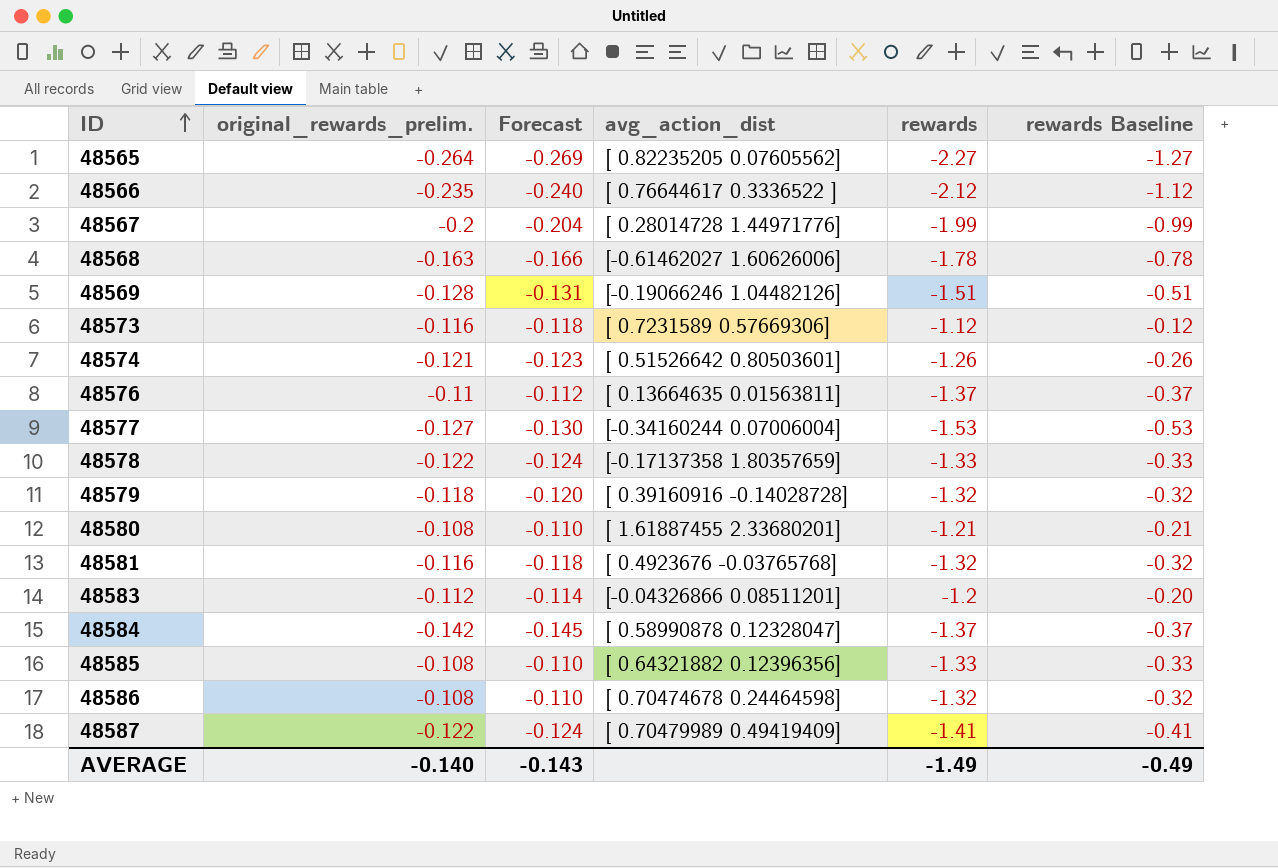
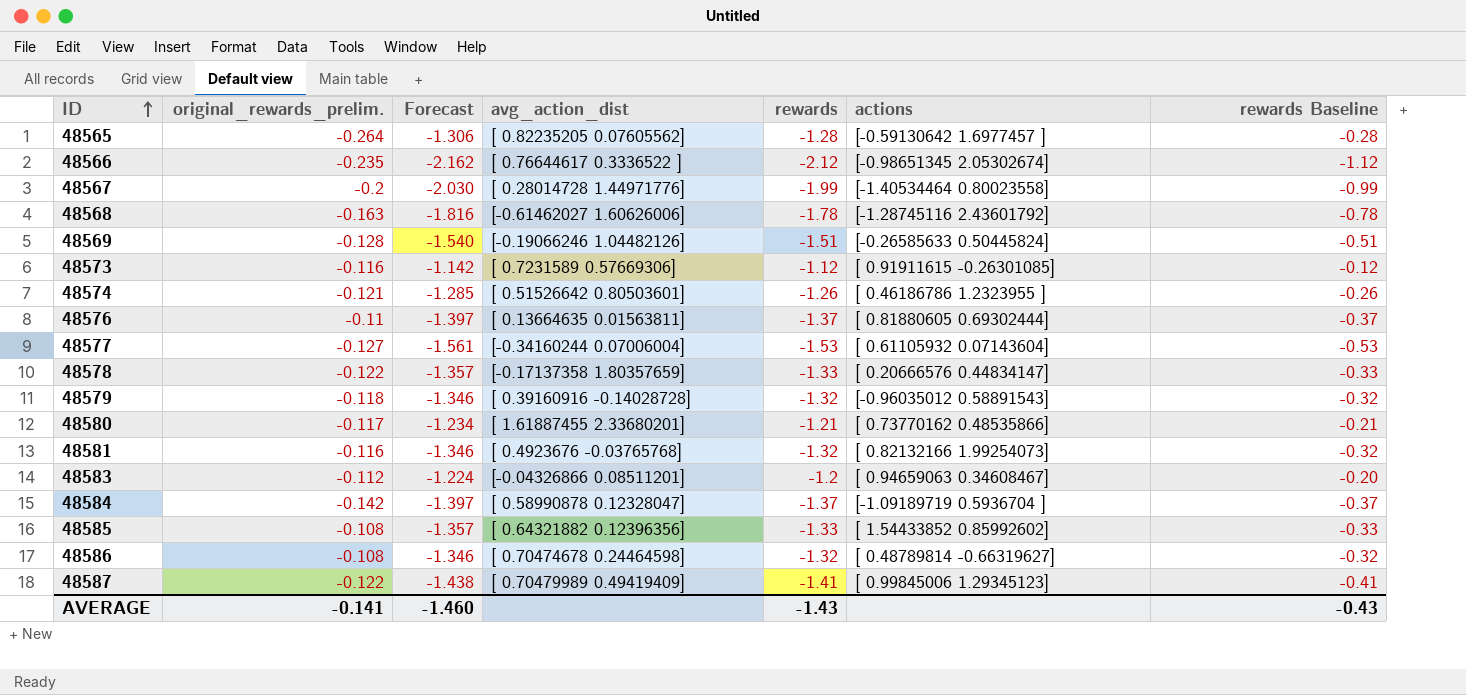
column Forecast | formula: [original_rewards_prelim.] * 1.02 -> [rewards] * 1.02
column actions | position: none -> 6
48565 | rewards: -2.27 -> -1.28
48565 | rewards Baseline: -1.27 -> -0.28
48580 | original_rewards_prelim.: -0.108 -> -0.117
AVERAGE | original_rewards_prelim.: -0.140 -> -0.141
AVERAGE | Forecast: -0.143 -> -1.460
AVERAGE | rewards: -1.49 -> -1.43
AVERAGE | rewards Baseline: -0.49 -> -0.43

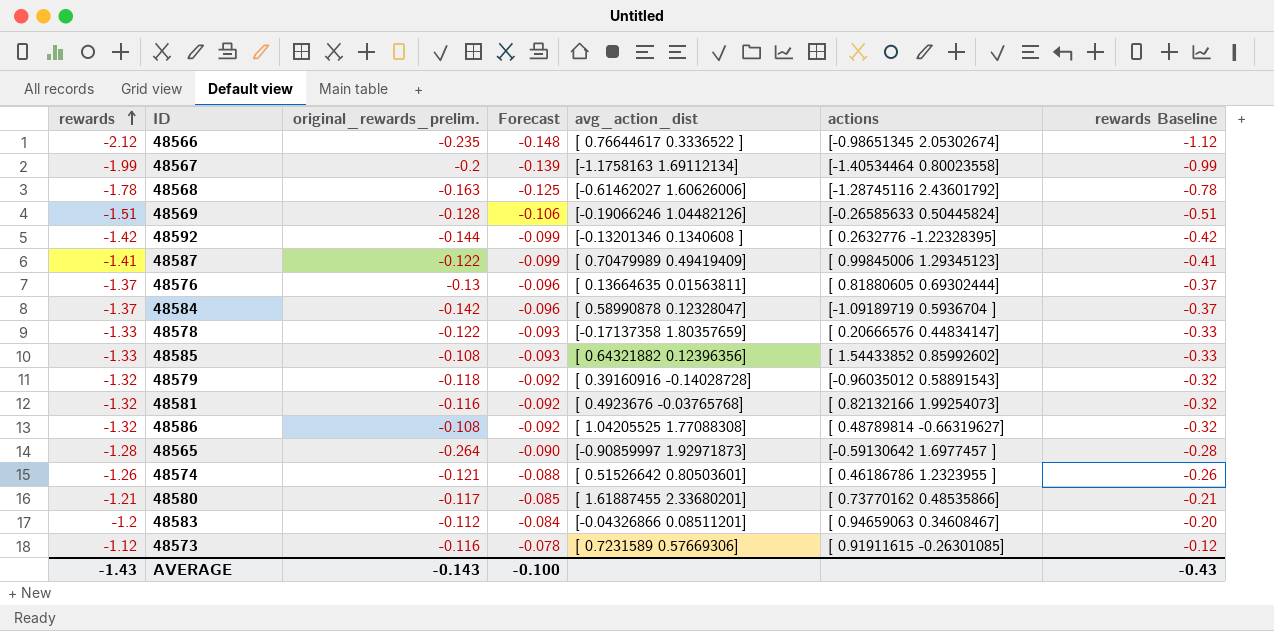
row order: ID ascending -> rewards ascending
column rewards | position: 5 -> 1
column Forecast | formula: [rewards] * 1.02 -> [rewards] * 0.07
row 48577: -0.127 | -1.561 | [-0.34160244 0.07006004] | -1.53 | [ 0.61105932 0.07143604] | -0.53 -> none
48567 | avg_action_dist: [ 0.28014728 1.44971776] -> [-1.1758163 1.69112134]
row 48592: none -> -1.42 | -0.144 | -0.099 | [-0.13201346 0.1340608 ] | [ 0.2632776 -1.22328395] | -0.42
48576 | original_rewards_prelim.: -0.11 -> -0.13
48586 | avg_action_dist: [ 0.70474678 0.24464598] -> [ 1.04205525 1.77088308]
48565 | avg_action_dist: [ 0.82235205 0.07605562] -> [-0.90859997 1.92971873]
AVERAGE | original_rewards_prelim.: -0.141 -> -0.143
AVERAGE | Forecast: -1.460 -> -0.100

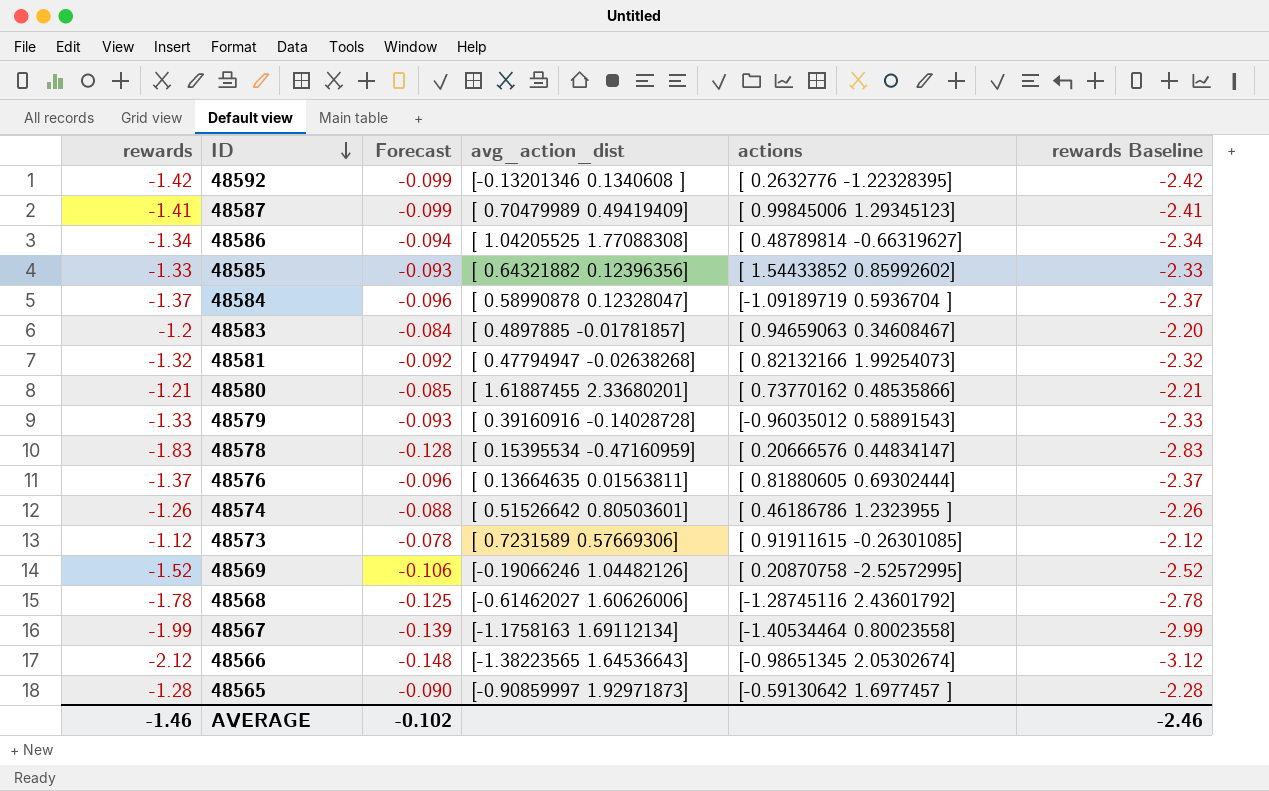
row order: rewards ascending -> ID descending
column original_rewards_prelim. | position: 3 -> none
column rewards Baseline | formula: [rewards] + 1 -> [rewards] - 1
48586 | rewards: -1.32 -> -1.34
48586 | Forecast: -0.092 -> -0.094
48583 | avg_action_dist: [-0.04326866 0.08511201] -> [ 0.4897885 -0.01781857]
48581 | avg_action_dist: [ 0.4923676 -0.03765768] -> [ 0.47794947 -0.02638268]
48579 | rewards: -1.32 -> -1.33
48579 | Forecast: -0.092 -> -0.093
48578 | rewards: -1.33 -> -1.83
48578 | Forecast: -0.093 -> -0.128
48578 | avg_action_dist: [-0.17137358 1.80357659] -> [ 0.15395534 -0.47160959]
48569 | rewards: -1.51 -> -1.52
48569 | actions: [-0.26585633 0.50445824] -> [ 0.20870758 -2.52572995]
48566 | avg_action_dist: [ 0.76644617 0.3336522 ] -> [-1.38223565 1.64536643]
AVERAGE | rewards: -1.43 -> -1.46
AVERAGE | Forecast: -0.100 -> -0.102
AVERAGE | rewards Baseline: -0.43 -> -2.46

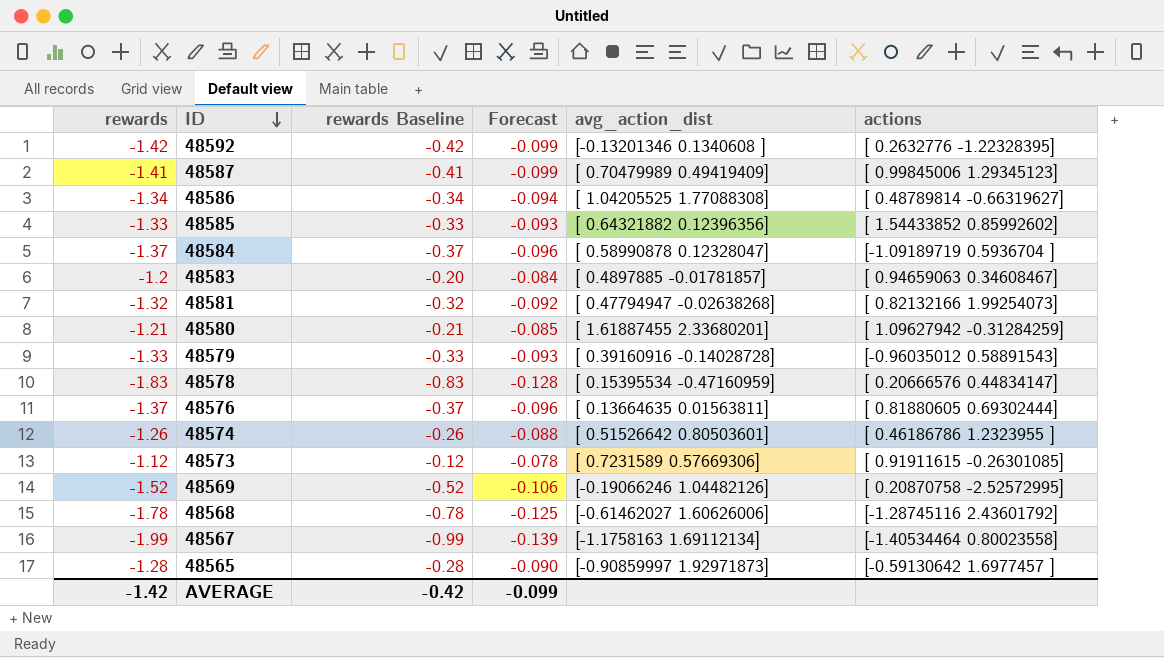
column rewards Baseline | formula: [rewards] - 1 -> [rewards] + 1
column rewards Baseline | position: 6 -> 3
row 48566: -2.12 | -0.148 | [-1.38223565 1.64536643] | [-0.98651345 2.05302674] | -3.12 -> none
48580 | actions: [ 0.73770162 0.48535866] -> [ 1.09627942 -0.31284259]
AVERAGE | rewards: -1.46 -> -1.42
AVERAGE | rewards Baseline: -2.46 -> -0.42
AVERAGE | Forecast: -0.102 -> -0.099

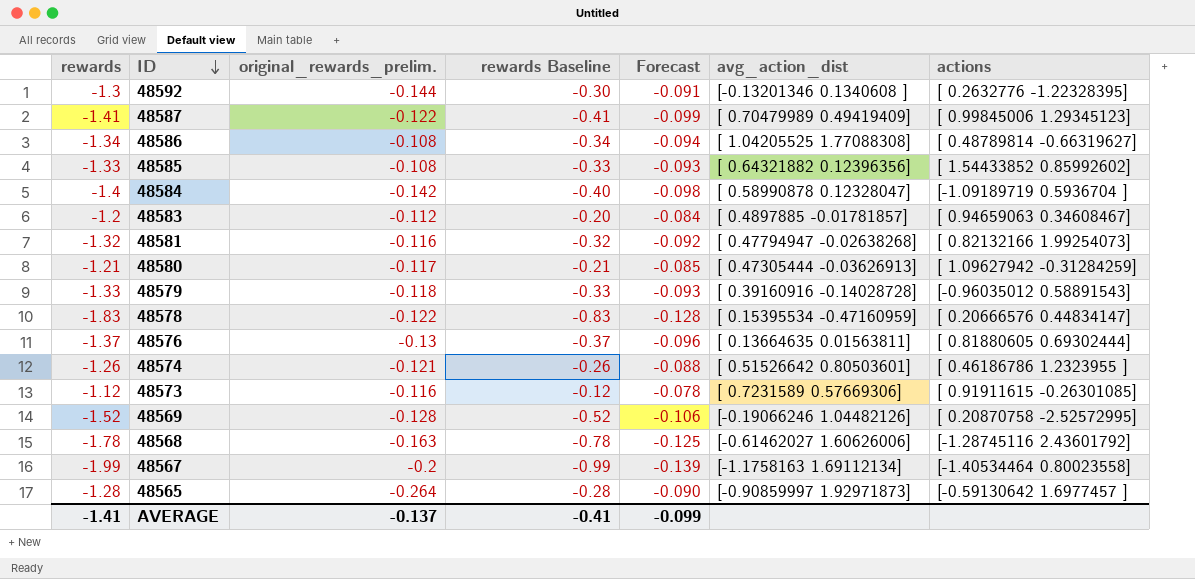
column original_rewards_prelim. | position: none -> 3
48592 | rewards: -1.42 -> -1.3
48592 | rewards Baseline: -0.42 -> -0.30
48592 | Forecast: -0.099 -> -0.091
48584 | rewards: -1.37 -> -1.4
48584 | rewards Baseline: -0.37 -> -0.40
48584 | Forecast: -0.096 -> -0.098
48580 | avg_action_dist: [ 1.61887455 2.33680201] -> [ 0.47305444 -0.03626913]
AVERAGE | rewards: -1.42 -> -1.41
AVERAGE | rewards Baseline: -0.42 -> -0.41

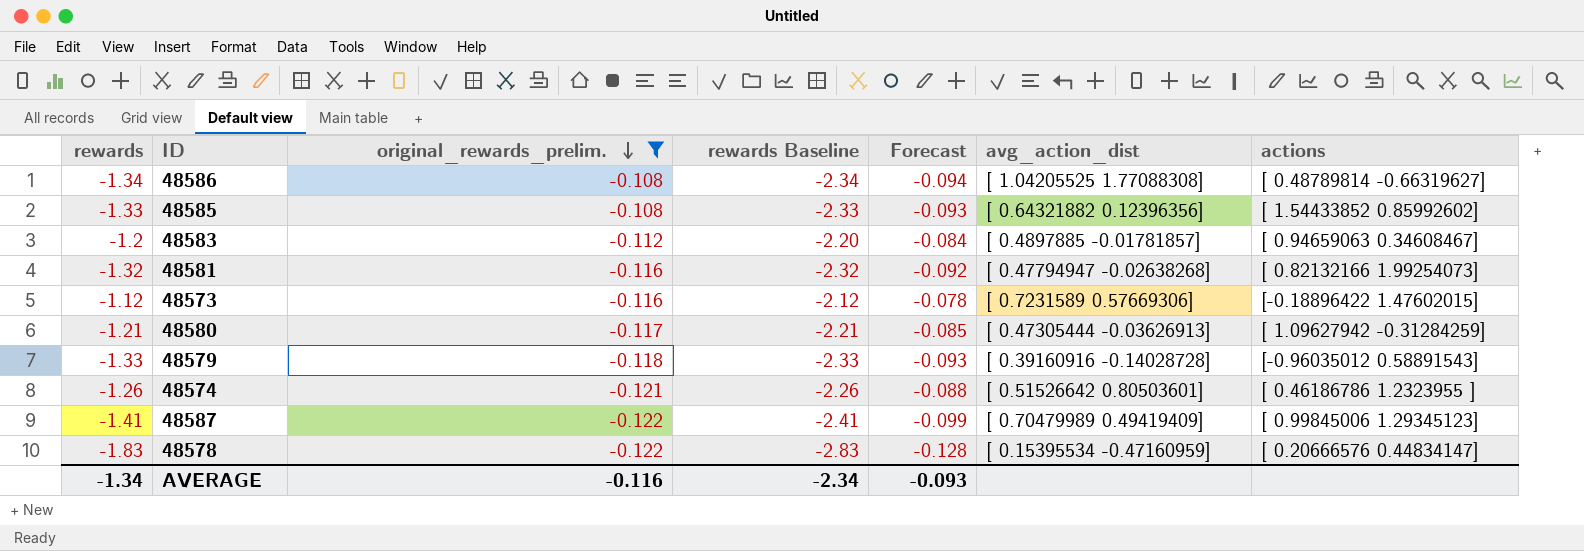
filter: none -> original_rewards_prelim. >= -0.122
row order: ID descending -> original_rewards_prelim. descending
column rewards Baseline | formula: [rewards] + 1 -> [rewards] - 1
48573 | actions: [ 0.91911615 -0.26301085] -> [-0.18896422 1.47602015]
AVERAGE | rewards: -1.41 -> -1.34
AVERAGE | original_rewards_prelim.: -0.137 -> -0.116
AVERAGE | rewards Baseline: -0.41 -> -2.34
AVERAGE | Forecast: -0.099 -> -0.093

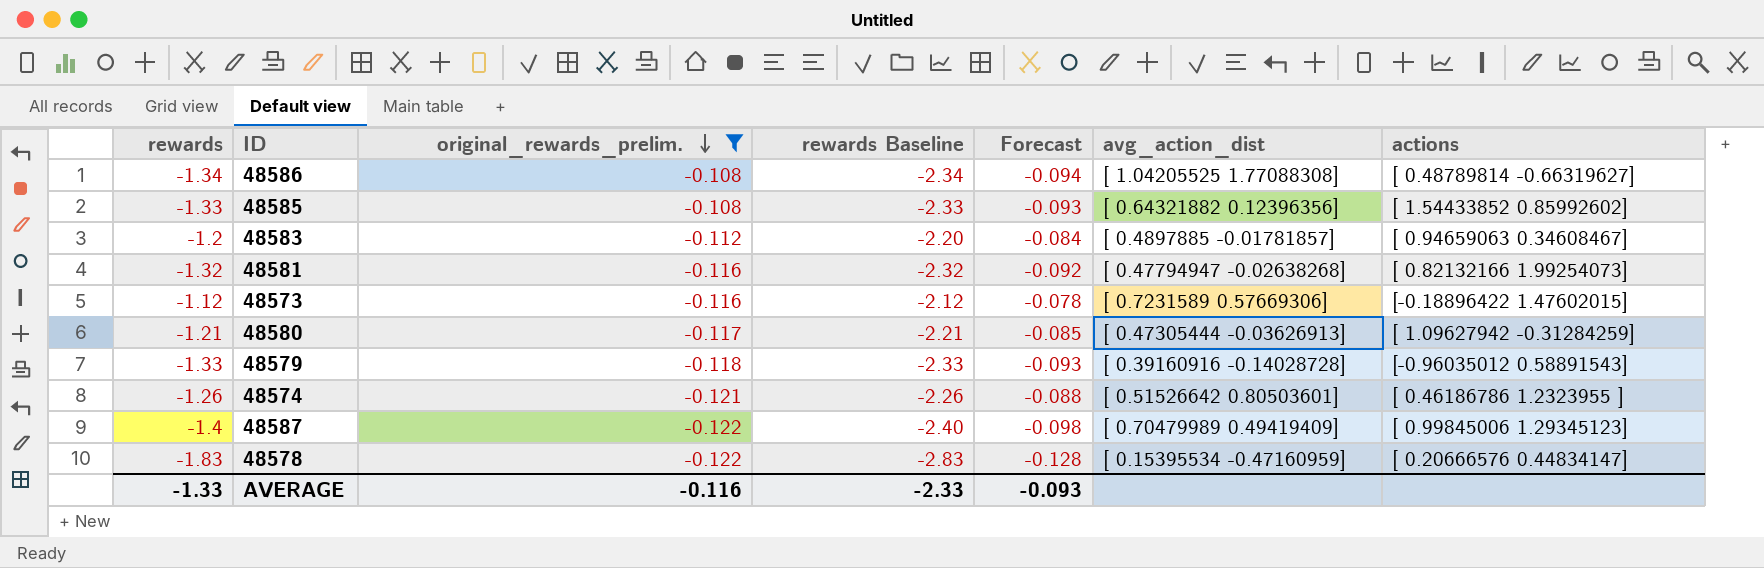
48587 | rewards: -1.41 -> -1.4
48587 | rewards Baseline: -2.41 -> -2.40
48587 | Forecast: -0.099 -> -0.098
AVERAGE | rewards: -1.34 -> -1.33
AVERAGE | rewards Baseline: -2.34 -> -2.33

